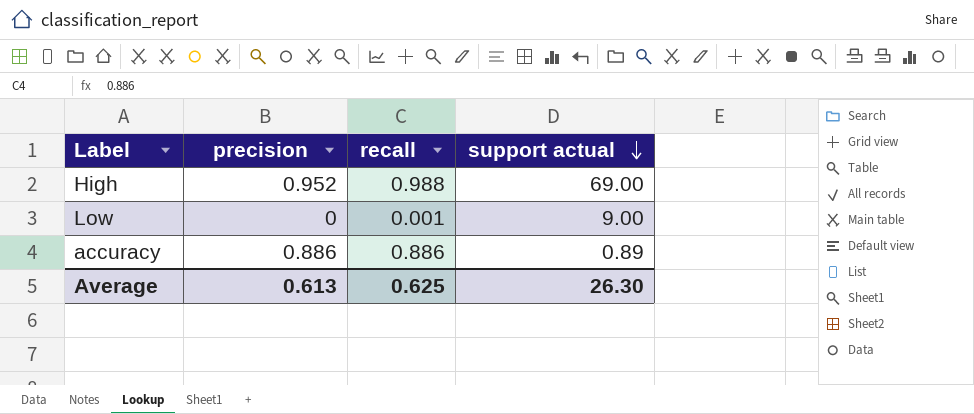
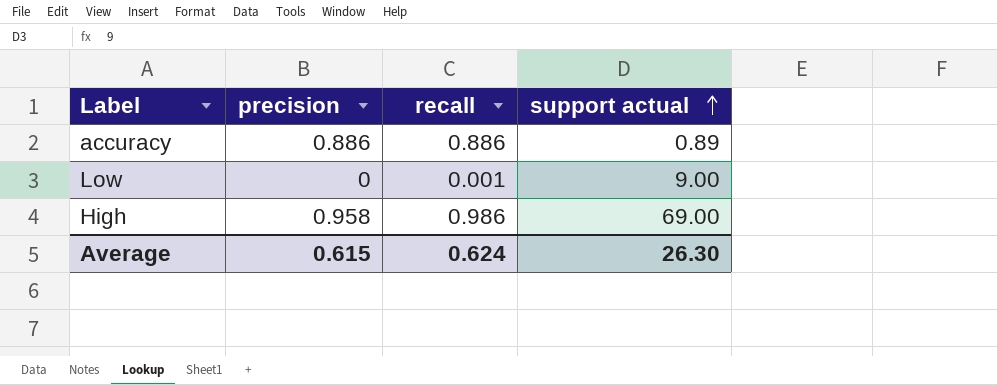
row order: support actual descending -> support actual ascending
High | precision: 0.952 -> 0.958
High | recall: 0.988 -> 0.986
Average | precision: 0.613 -> 0.615
Average | recall: 0.625 -> 0.624

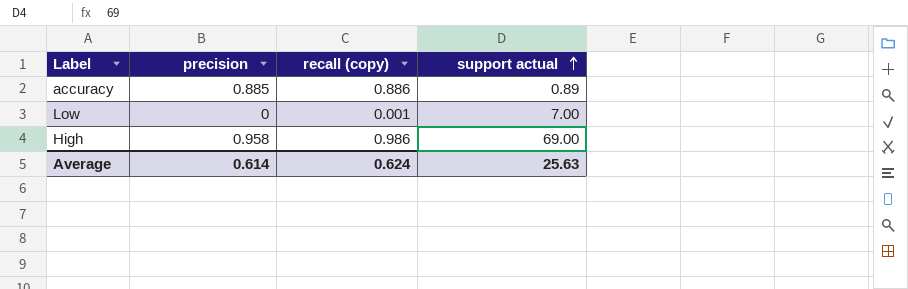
column name: recall -> recall (copy)
accuracy | precision: 0.886 -> 0.885
Low | support actual: 9.00 -> 7.00
Average | precision: 0.615 -> 0.614
Average | support actual: 26.30 -> 25.63

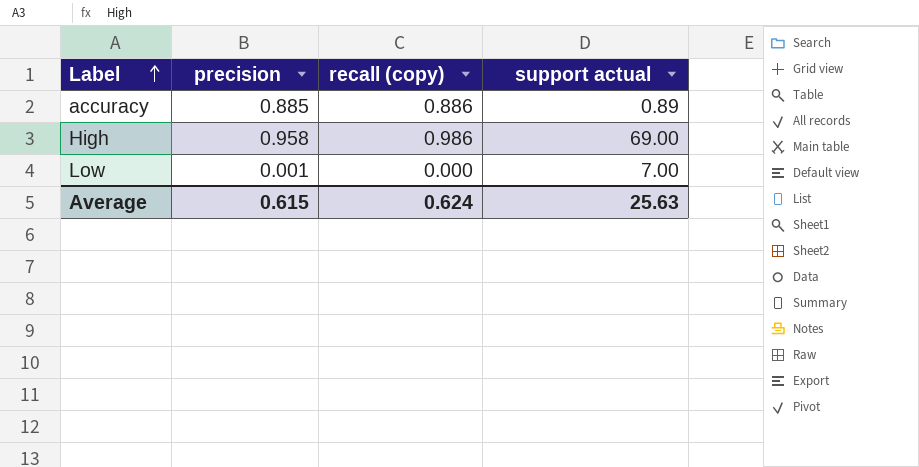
row order: support actual ascending -> Label ascending
Low | precision: 0 -> 0.001
Low | recall (copy): 0.001 -> 0.000
Average | precision: 0.614 -> 0.615

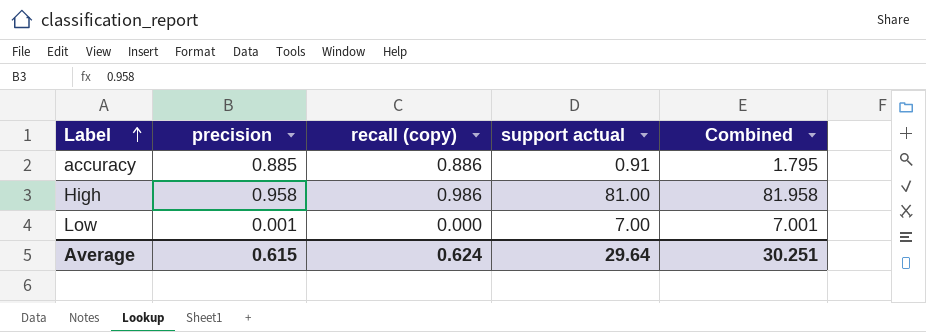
column Combined | formula: none -> [precision] + [support actual]
accuracy | support actual: 0.89 -> 0.91
High | support actual: 69.00 -> 81.00
Average | support actual: 25.63 -> 29.64

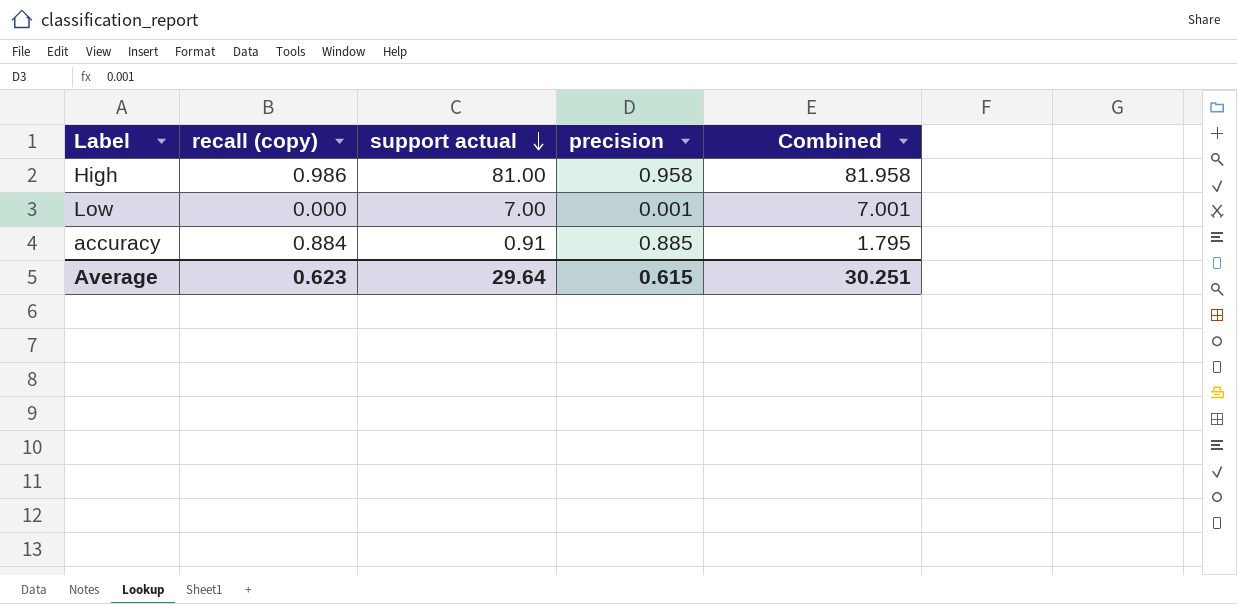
row order: Label ascending -> support actual descending
column precision | position: 2 -> 4
accuracy | recall (copy): 0.886 -> 0.884
Average | recall (copy): 0.624 -> 0.623

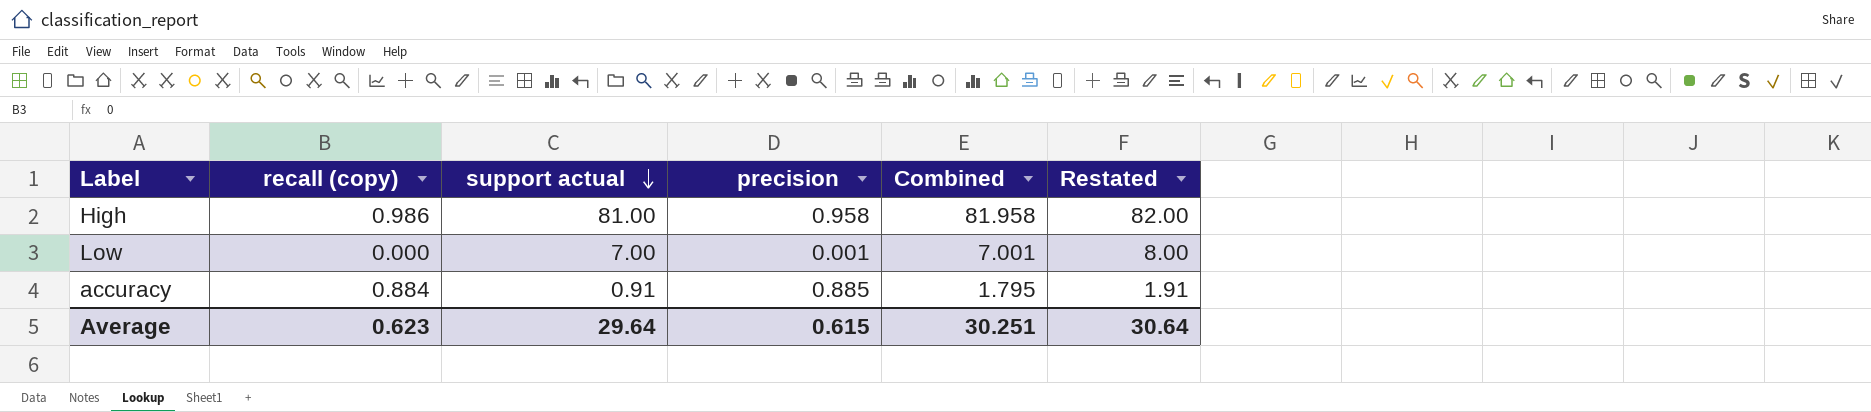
column Restated | formula: none -> [support actual] + 1

